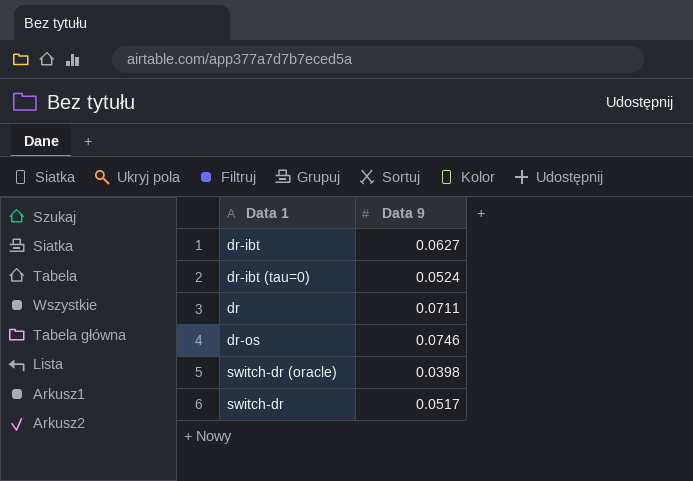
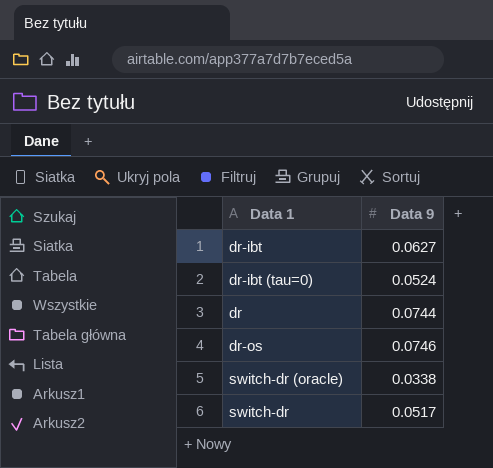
dr | Data 9: 0.0711 -> 0.0744
switch-dr (oracle) | Data 9: 0.0398 -> 0.0338

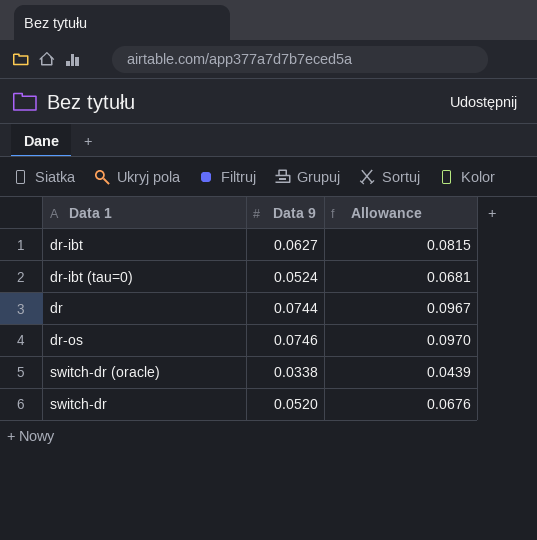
column Allowance | formula: none -> [Data 9] * 1.3
switch-dr | Data 9: 0.0517 -> 0.0520

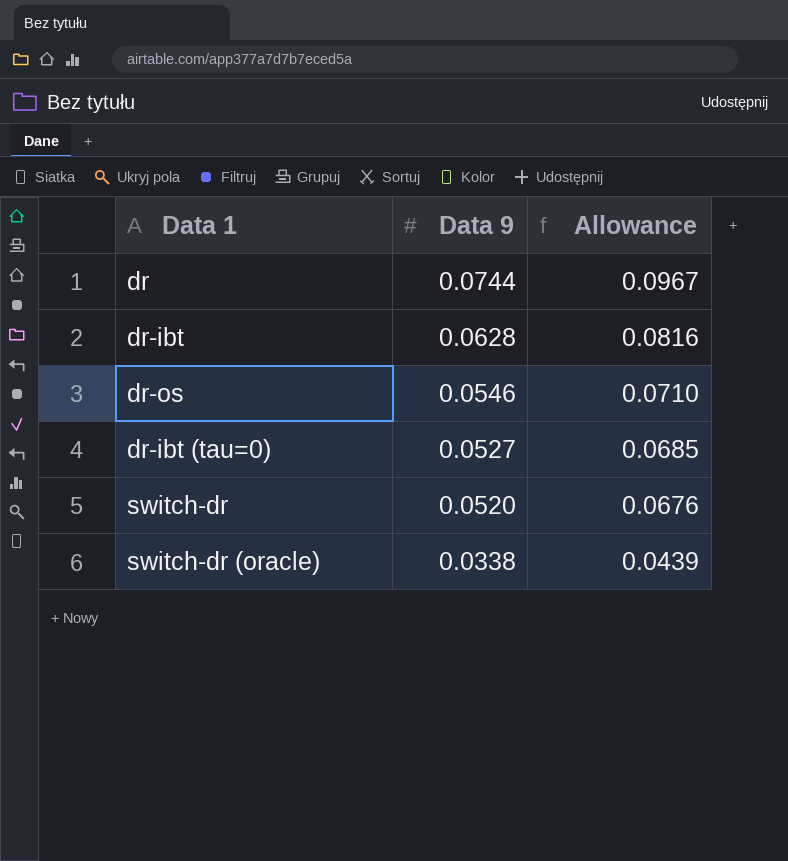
row order: none -> Data 9 descending
dr-ibt | Data 9: 0.0627 -> 0.0628
dr-ibt | Allowance: 0.0815 -> 0.0816
dr-os | Data 9: 0.0746 -> 0.0546
dr-os | Allowance: 0.0970 -> 0.0710
dr-ibt (tau=0) | Data 9: 0.0524 -> 0.0527
dr-ibt (tau=0) | Allowance: 0.0681 -> 0.0685

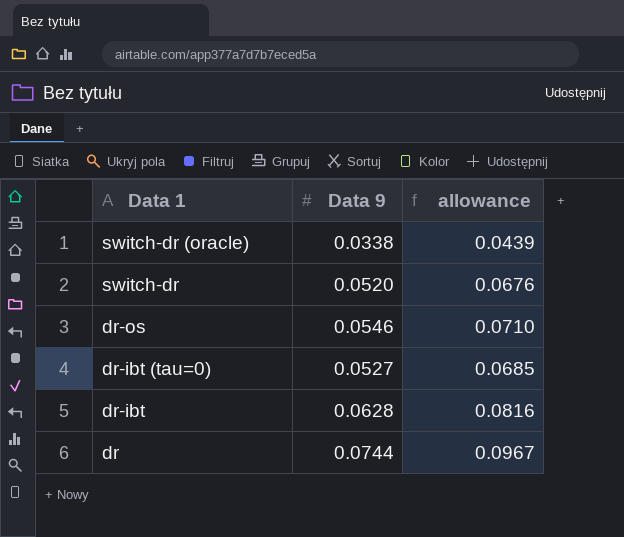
row order: Data 9 descending -> Data 1 descending
column name: Allowance -> allowance

